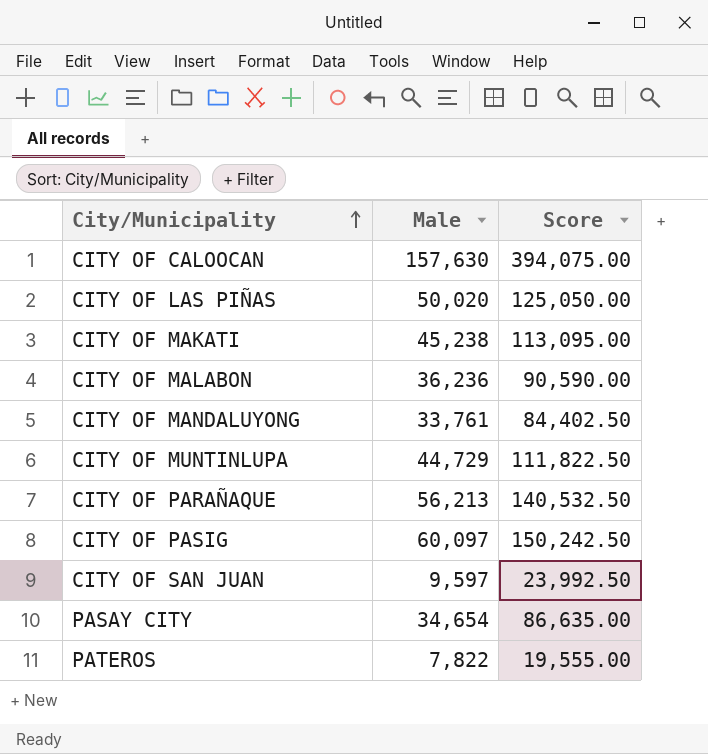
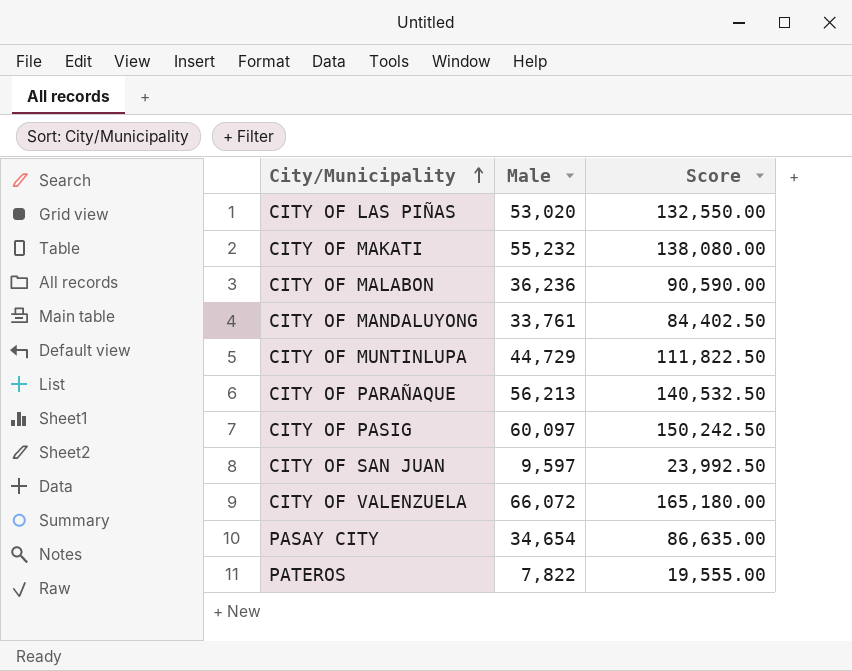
row CITY OF CALOOCAN: 157,630 | 394,075.00 -> none
CITY OF LAS PIÑAS | Male: 50,020 -> 53,020
CITY OF LAS PIÑAS | Score: 125,050.00 -> 132,550.00
CITY OF MAKATI | Male: 45,238 -> 55,232
CITY OF MAKATI | Score: 113,095.00 -> 138,080.00
row CITY OF VALENZUELA: none -> 66,072 | 165,180.00

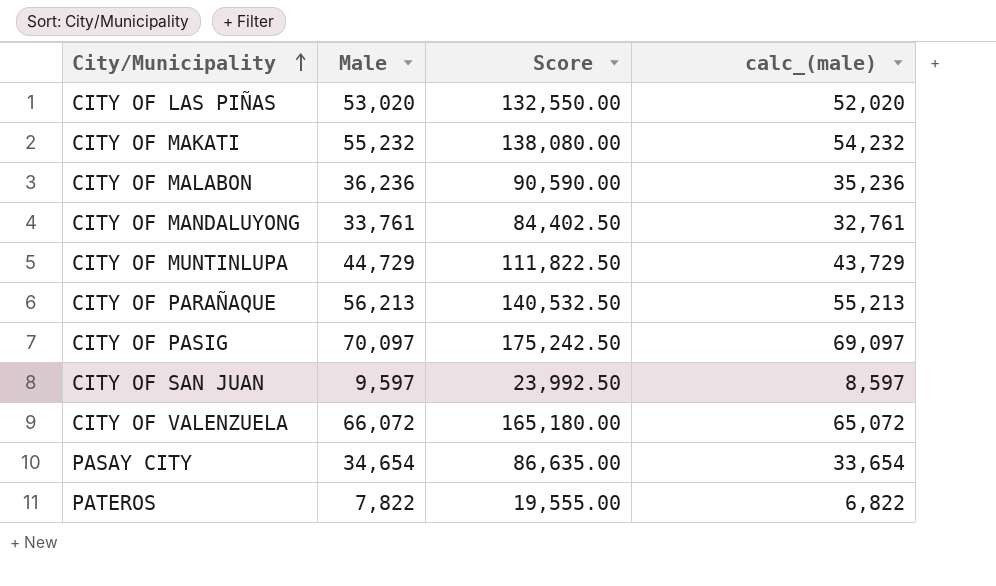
column calc_(male) | formula: none -> [Male] - 1000
CITY OF PASIG | Male: 60,097 -> 70,097
CITY OF PASIG | Score: 150,242.50 -> 175,242.50

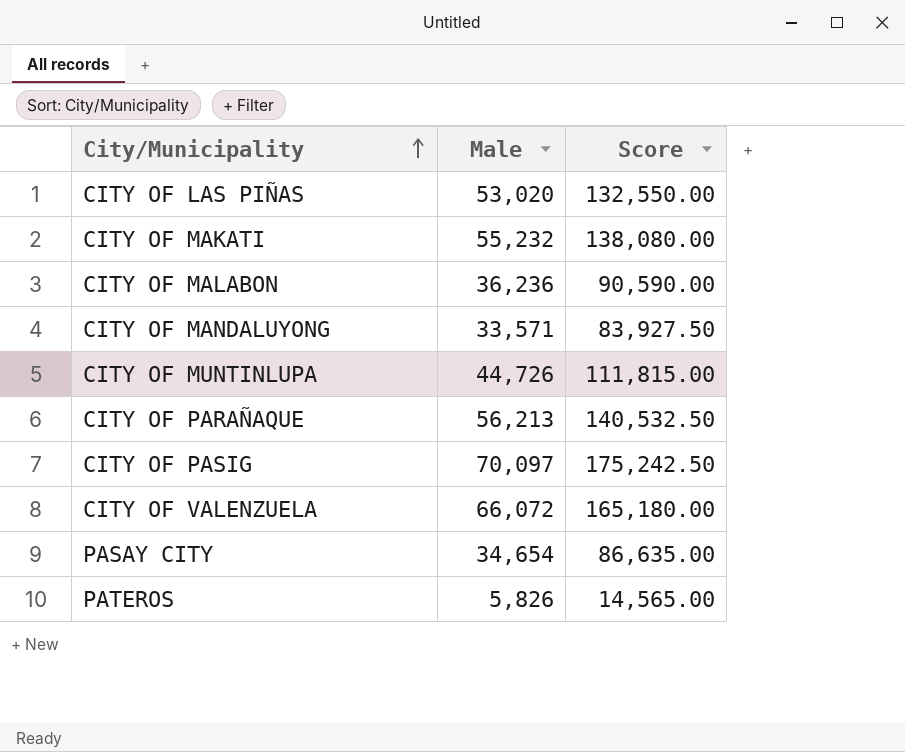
column calc_(male) | formula: [Male] - 1000 -> none
row CITY OF SAN JUAN: 9,597 | 23,992.50 | 8,597 -> none
CITY OF MANDALUYONG | Male: 33,761 -> 33,571
CITY OF MANDALUYONG | Score: 84,402.50 -> 83,927.50
CITY OF MUNTINLUPA | Male: 44,729 -> 44,726
CITY OF MUNTINLUPA | Score: 111,822.50 -> 111,815.00
PATEROS | Male: 7,822 -> 5,826
PATEROS | Score: 19,555.00 -> 14,565.00

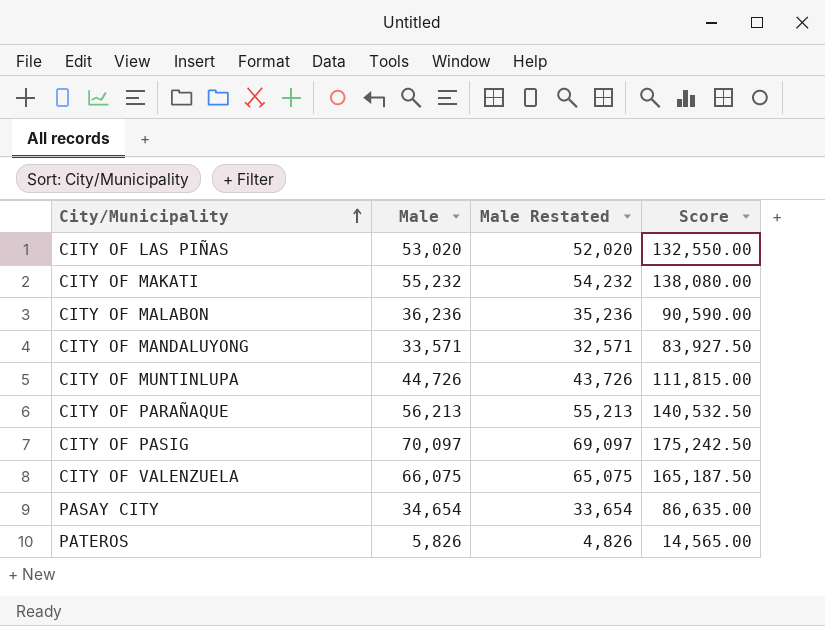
column Male Restated | formula: none -> [Male] - 1000
CITY OF VALENZUELA | Male: 66,072 -> 66,075
CITY OF VALENZUELA | Score: 165,180.00 -> 165,187.50

